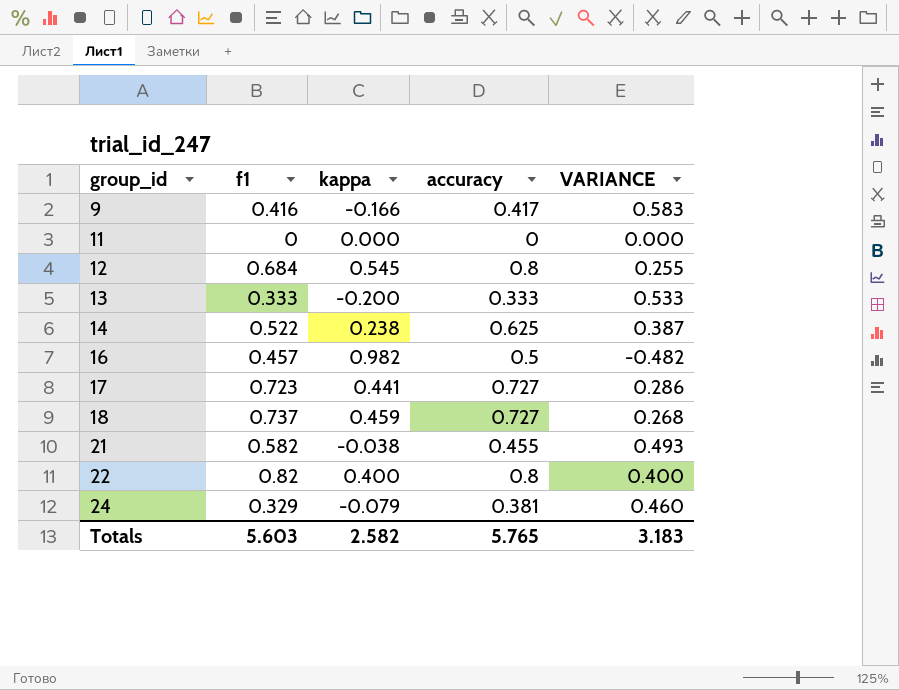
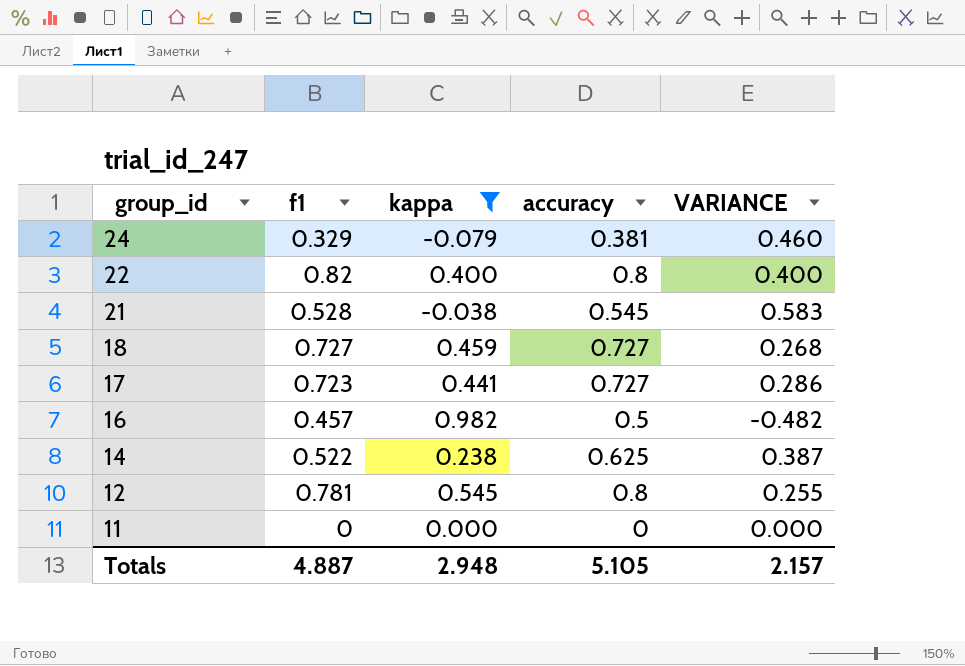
filter: none -> kappa >= -0.079
row order: group_id ascending -> group_id descending
21 | f1: 0.582 -> 0.528
21 | accuracy: 0.455 -> 0.545
21 | VARIANCE: 0.493 -> 0.583
18 | f1: 0.737 -> 0.727
12 | f1: 0.684 -> 0.781
Totals | f1: 5.603 -> 4.887
Totals | kappa: 2.582 -> 2.948
Totals | accuracy: 5.765 -> 5.105
Totals | VARIANCE: 3.183 -> 2.157

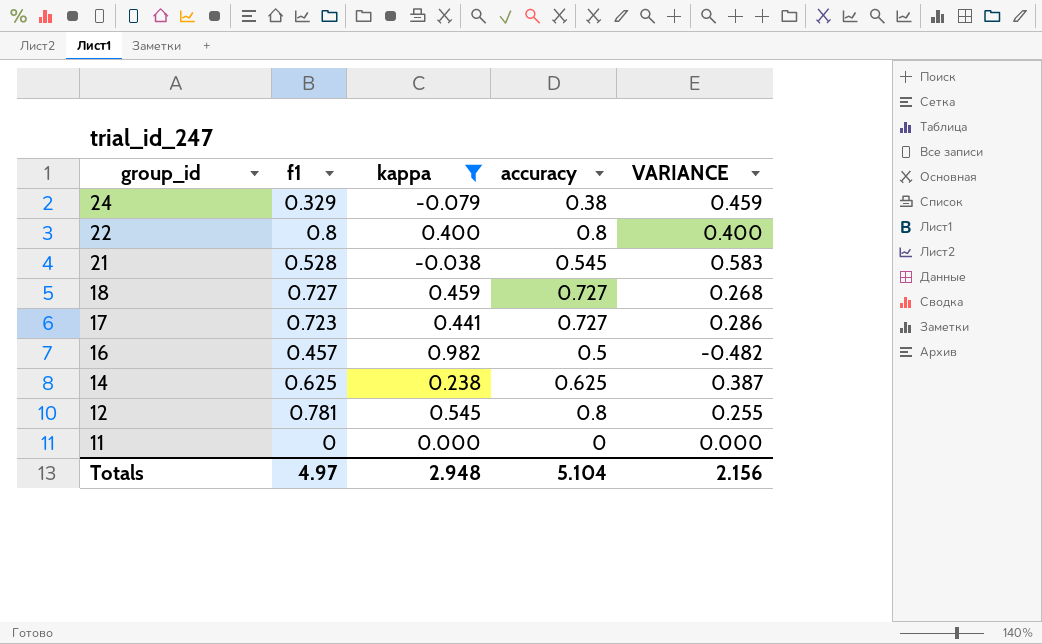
24 | accuracy: 0.381 -> 0.38
24 | VARIANCE: 0.460 -> 0.459
22 | f1: 0.82 -> 0.8
14 | f1: 0.522 -> 0.625
Totals | f1: 4.887 -> 4.97
Totals | accuracy: 5.105 -> 5.104
Totals | VARIANCE: 2.157 -> 2.156

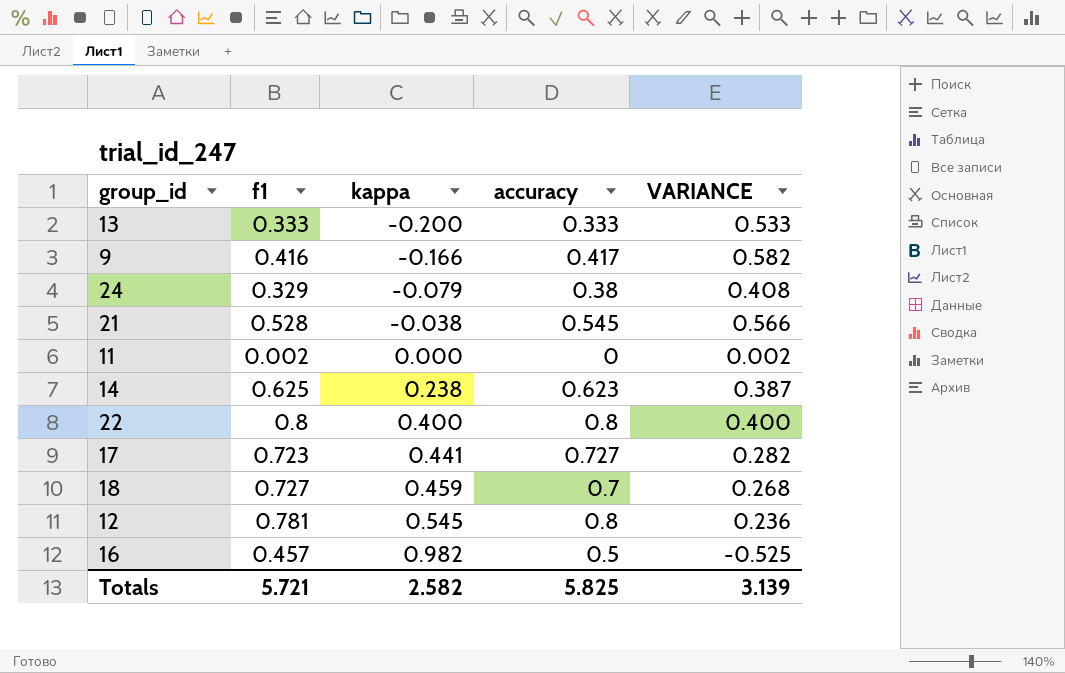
filter: kappa >= -0.079 -> none
row order: group_id descending -> kappa ascending
column VARIANCE | formula: [accuracy] - [kappa] -> [f1] - [kappa]
11 | f1: 0 -> 0.002
14 | accuracy: 0.625 -> 0.623
18 | accuracy: 0.727 -> 0.7
Totals | f1: 4.97 -> 5.721
Totals | kappa: 2.948 -> 2.582
Totals | accuracy: 5.104 -> 5.825
Totals | VARIANCE: 2.156 -> 3.139

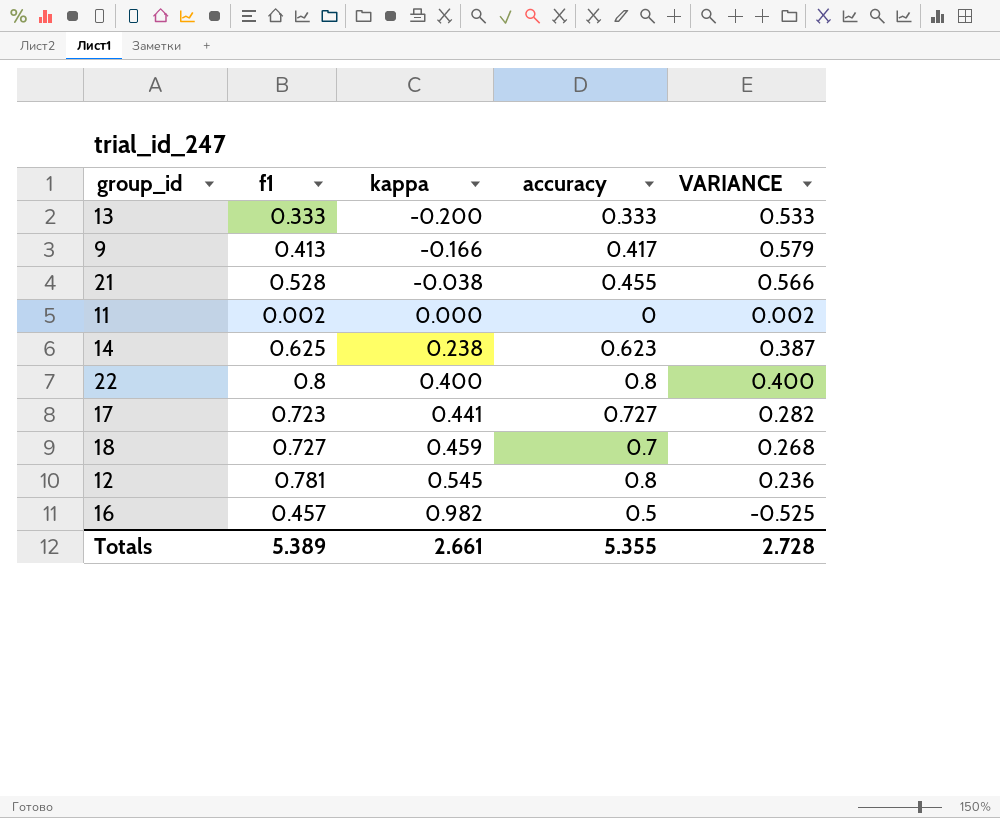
row 24: 0.329 | -0.079 | 0.38 | 0.408 -> none
9 | f1: 0.416 -> 0.413
9 | VARIANCE: 0.582 -> 0.579
21 | accuracy: 0.545 -> 0.455
Totals | f1: 5.721 -> 5.389
Totals | kappa: 2.582 -> 2.661
Totals | accuracy: 5.825 -> 5.355
Totals | VARIANCE: 3.139 -> 2.728

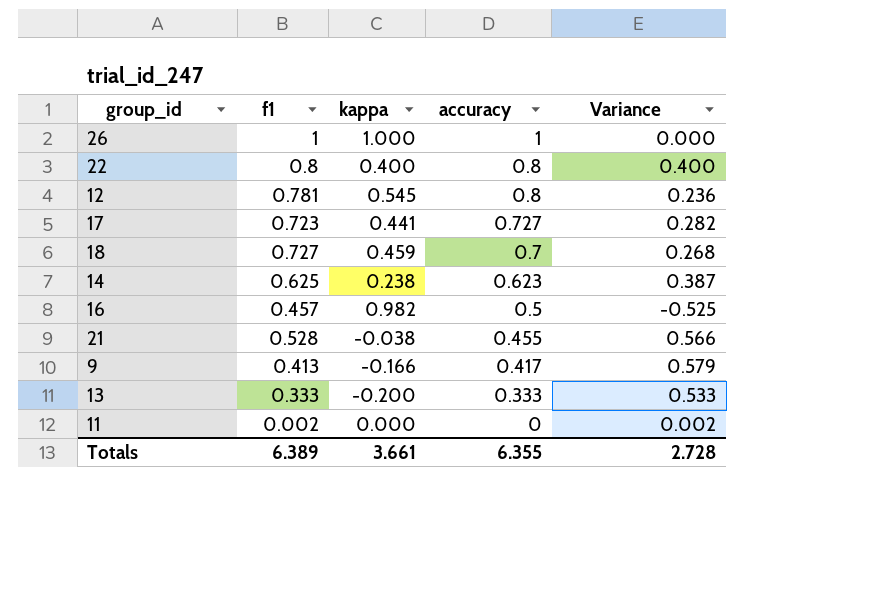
row order: kappa ascending -> accuracy descending
column name: VARIANCE -> Variance
row 26: none -> 1 | 1.000 | 1 | 0.000
Totals | f1: 5.389 -> 6.389
Totals | kappa: 2.661 -> 3.661
Totals | accuracy: 5.355 -> 6.355

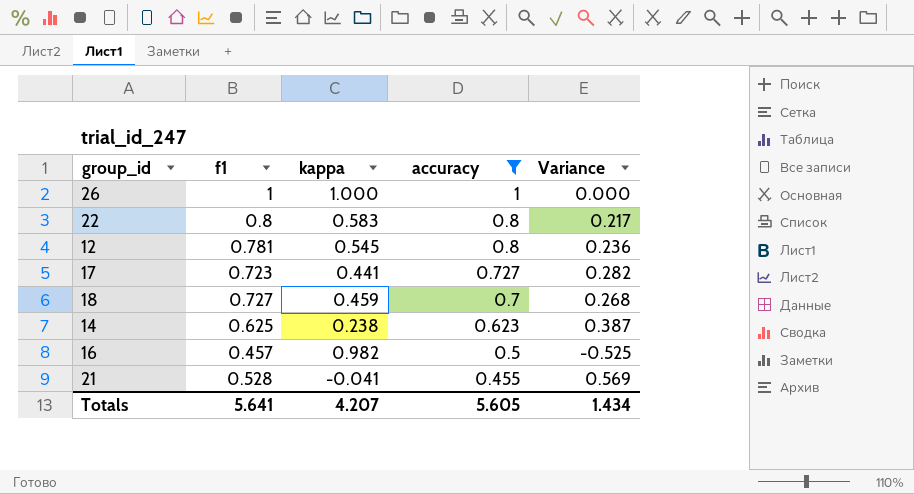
filter: none -> accuracy >= 0.455
22 | kappa: 0.400 -> 0.583
22 | Variance: 0.400 -> 0.217
21 | kappa: -0.038 -> -0.041
21 | Variance: 0.566 -> 0.569
Totals | f1: 6.389 -> 5.641
Totals | kappa: 3.661 -> 4.207
Totals | accuracy: 6.355 -> 5.605
Totals | Variance: 2.728 -> 1.434

